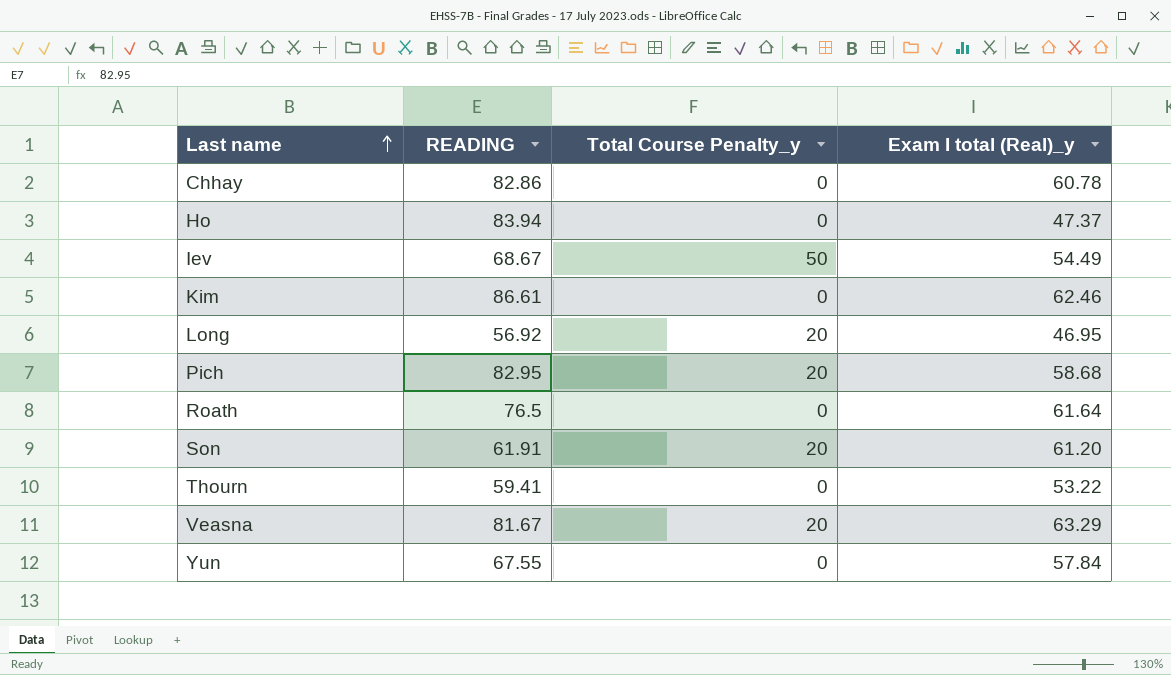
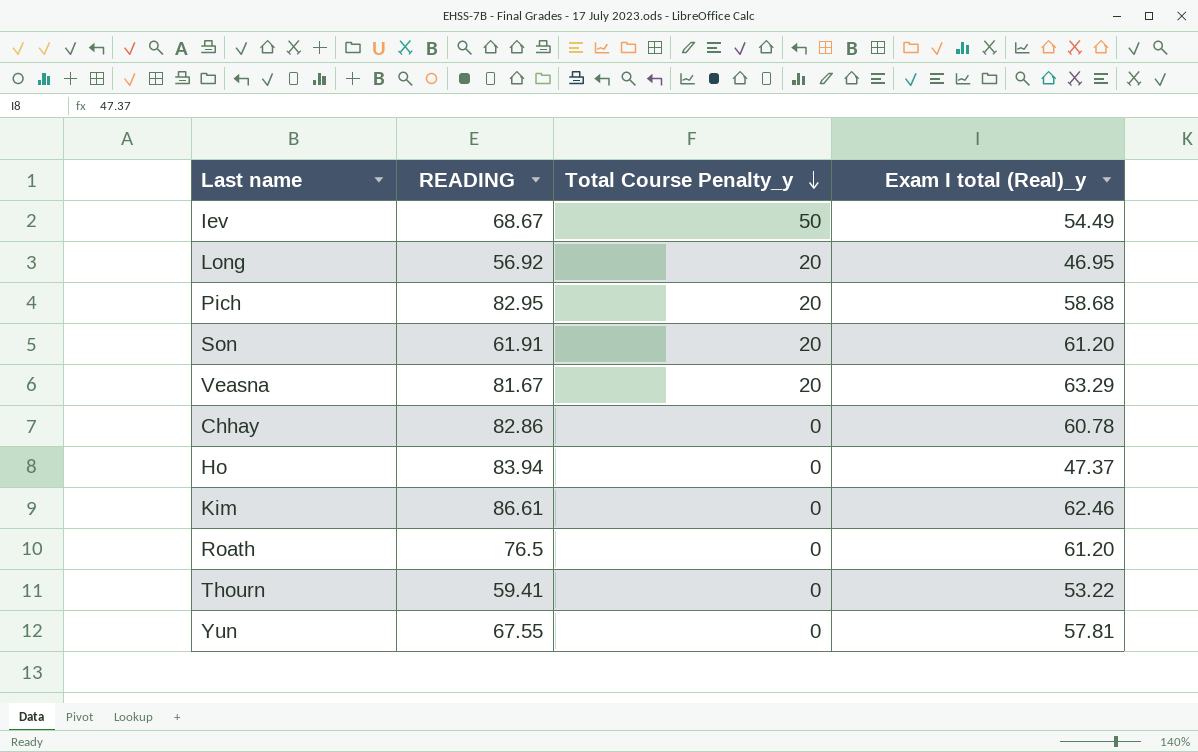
row order: Last name ascending -> Total Course Penalty_y descending
Roath | Exam I total (Real)_y: 61.64 -> 61.20
Yun | Exam I total (Real)_y: 57.84 -> 57.81

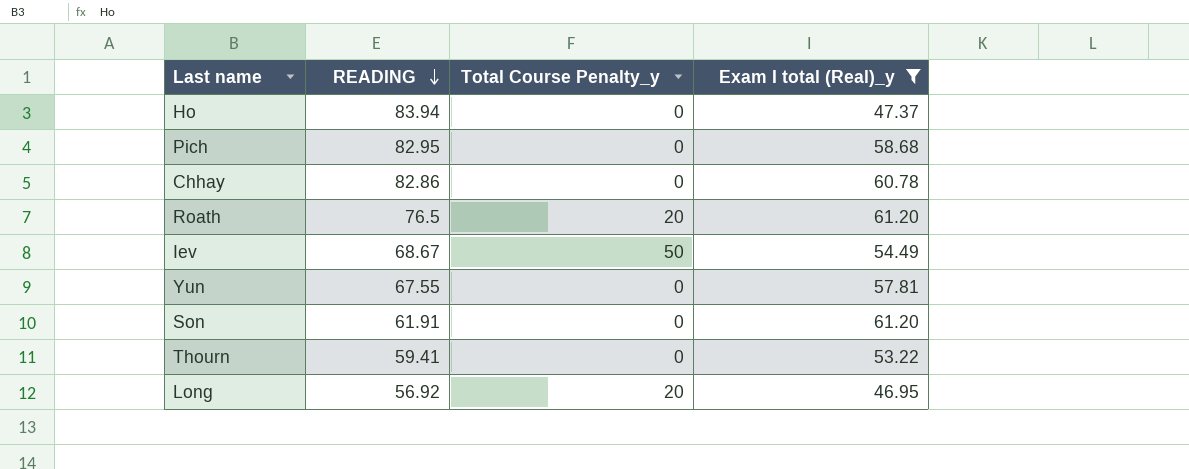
filter: none -> Exam I total (Real)_y <= 61.20
row order: Total Course Penalty_y descending -> READING descending
Pich | Total Course Penalty_y: 20 -> 0
Roath | Total Course Penalty_y: 0 -> 20
Son | Total Course Penalty_y: 20 -> 0

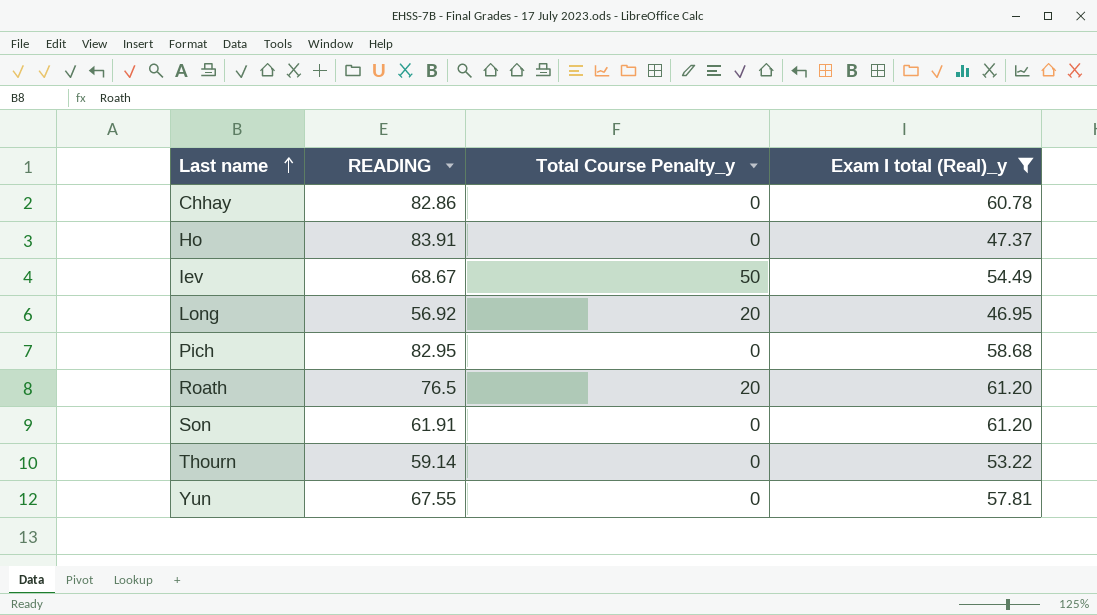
row order: READING descending -> Last name ascending
Ho | READING: 83.94 -> 83.91
Thourn | READING: 59.41 -> 59.14

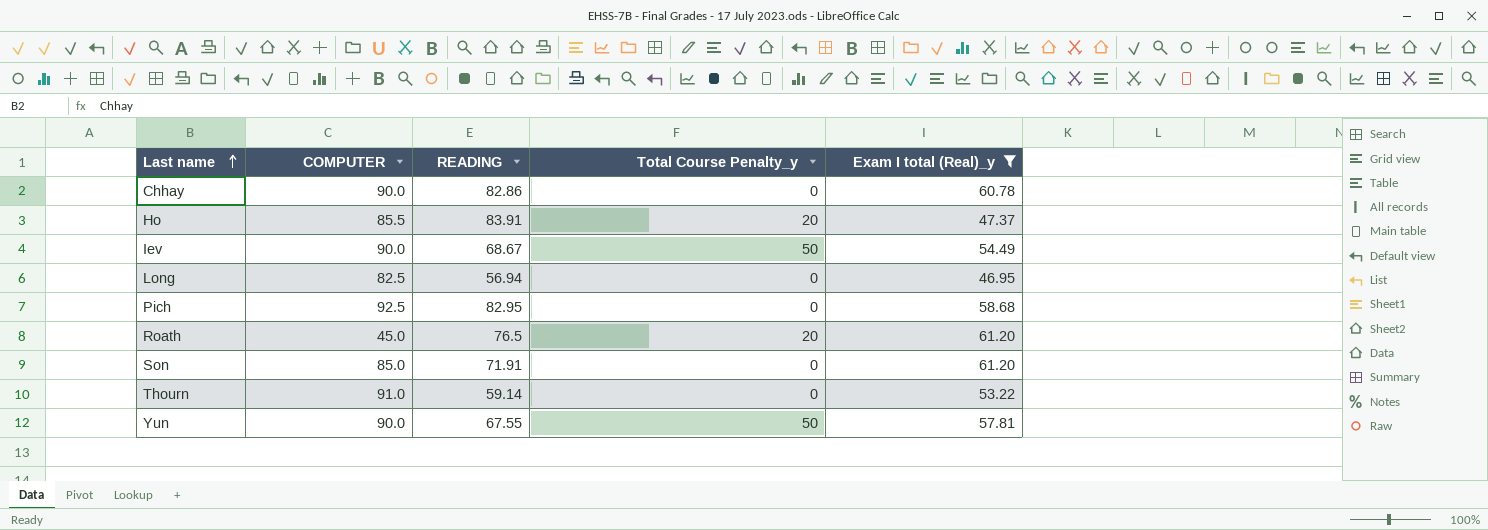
column COMPUTER | position: none -> 2
Ho | Total Course Penalty_y: 0 -> 20
Long | READING: 56.92 -> 56.94
Long | Total Course Penalty_y: 20 -> 0
Son | READING: 61.91 -> 71.91
Yun | Total Course Penalty_y: 0 -> 50

